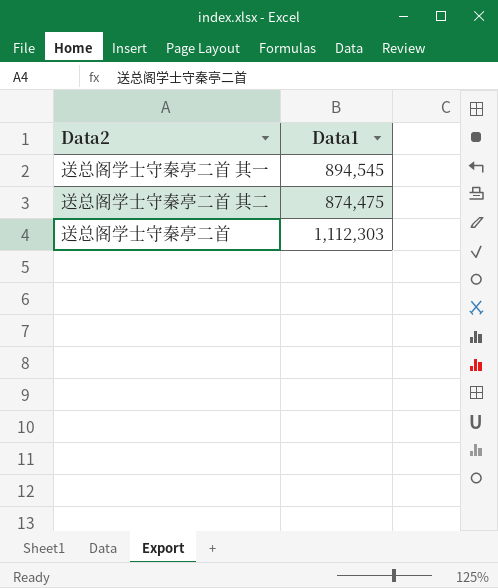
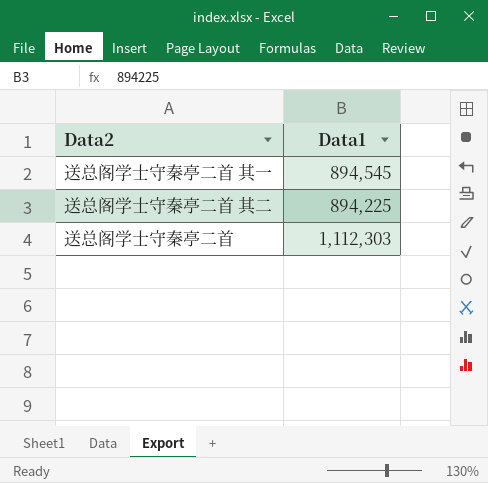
送总阁学士守秦亭二首 其二 | Data1: 874,475 -> 894,225

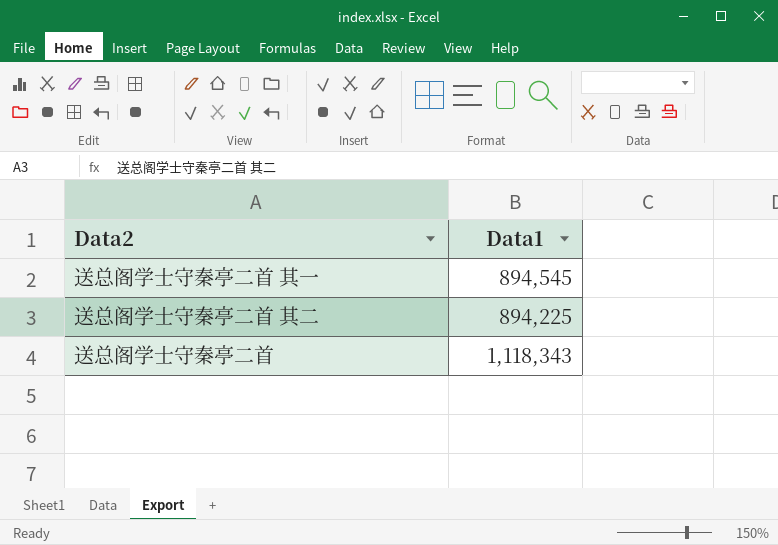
送总阁学士守秦亭二首 | Data1: 1,112,303 -> 1,118,343

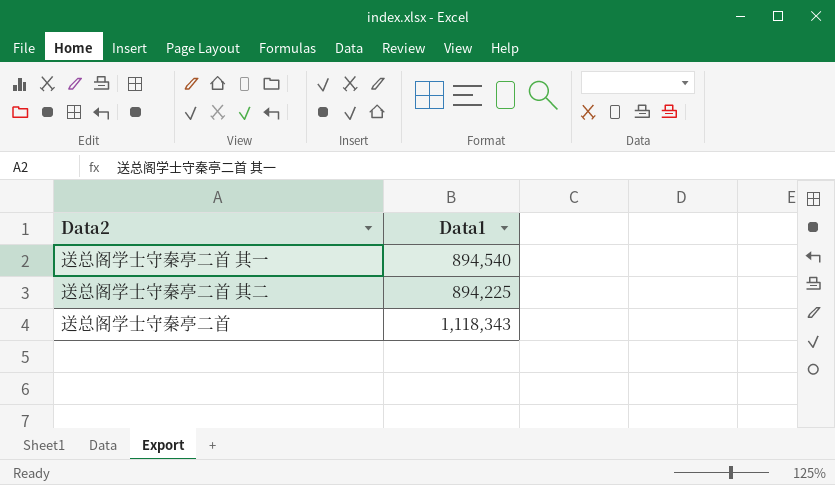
送总阁学士守秦亭二首 其一 | Data1: 894,545 -> 894,540

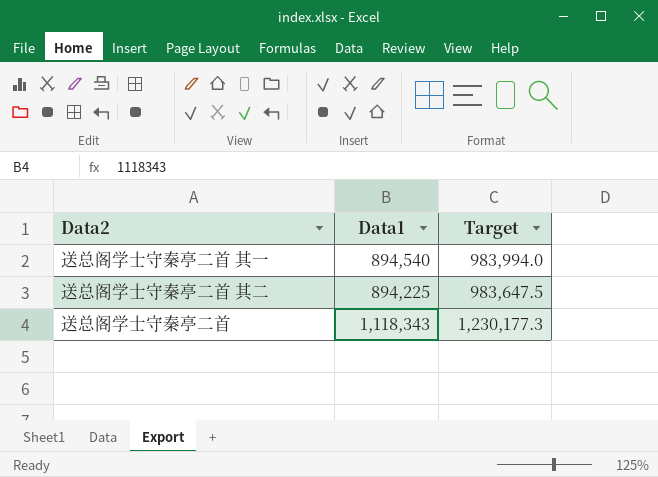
column Target | formula: none -> [Data1] * 1.1

